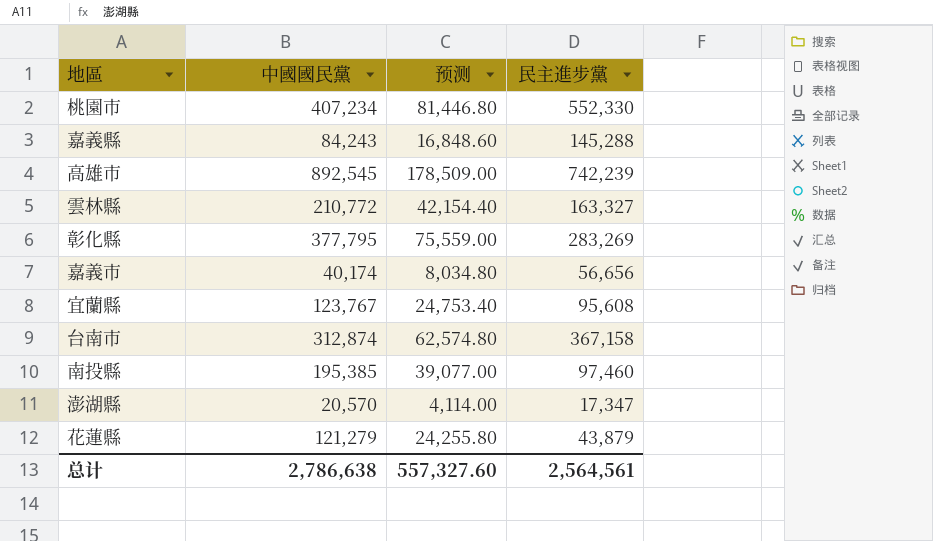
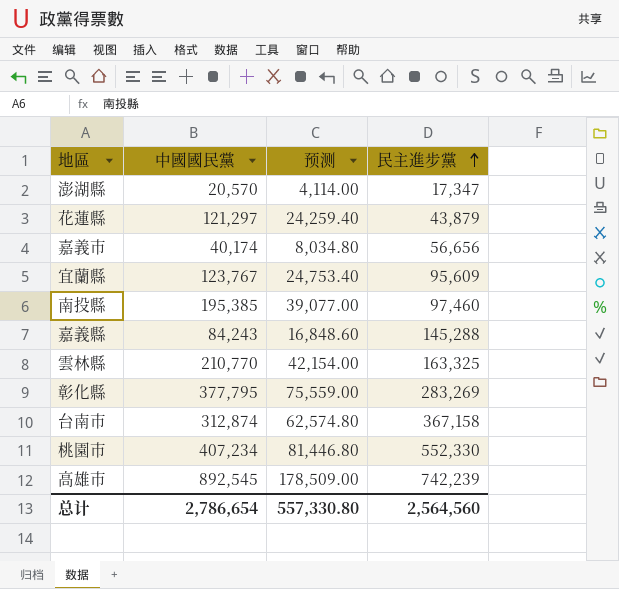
row order: none -> 民主進步黨 ascending
花蓮縣 | 中國國民黨: 121,279 -> 121,297
花蓮縣 | 预测: 24,255.80 -> 24,259.40
宜蘭縣 | 民主進步黨: 95,608 -> 95,609
雲林縣 | 中國國民黨: 210,772 -> 210,770
雲林縣 | 预测: 42,154.40 -> 42,154.00
雲林縣 | 民主進步黨: 163,327 -> 163,325
总计 | 中國國民黨: 2,786,638 -> 2,786,654
总计 | 预测: 557,327.60 -> 557,330.80
总计 | 民主進步黨: 2,564,561 -> 2,564,560

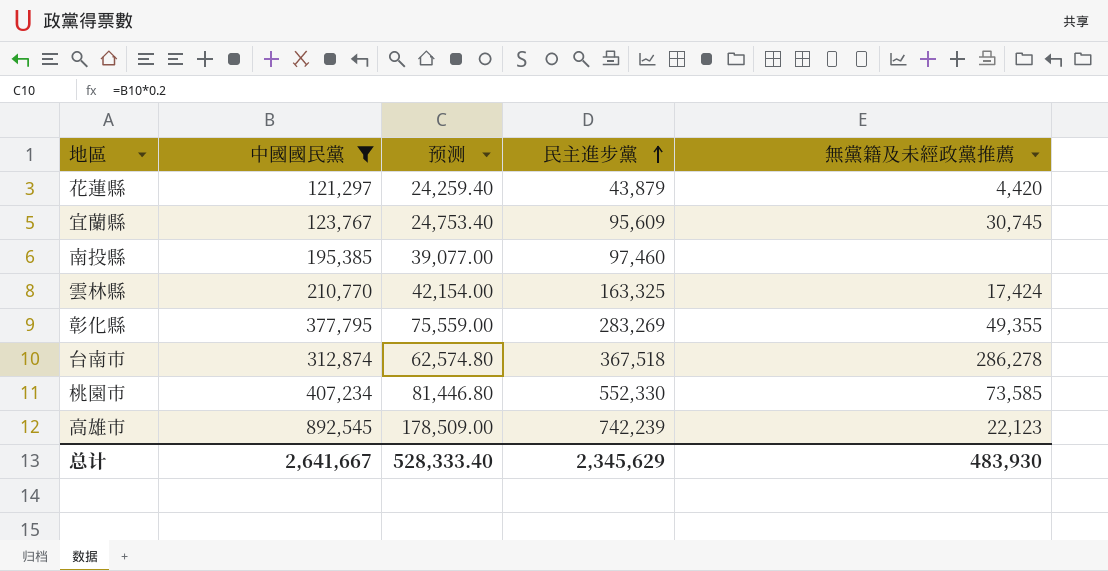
filter: none -> 中國國民黨 >= 121,297
column 無黨籍及未經政黨推薦 | position: none -> 5
台南市 | 民主進步黨: 367,158 -> 367,518
总计 | 中國國民黨: 2,786,654 -> 2,641,667
总计 | 预测: 557,330.80 -> 528,333.40
总计 | 民主進步黨: 2,564,560 -> 2,345,629

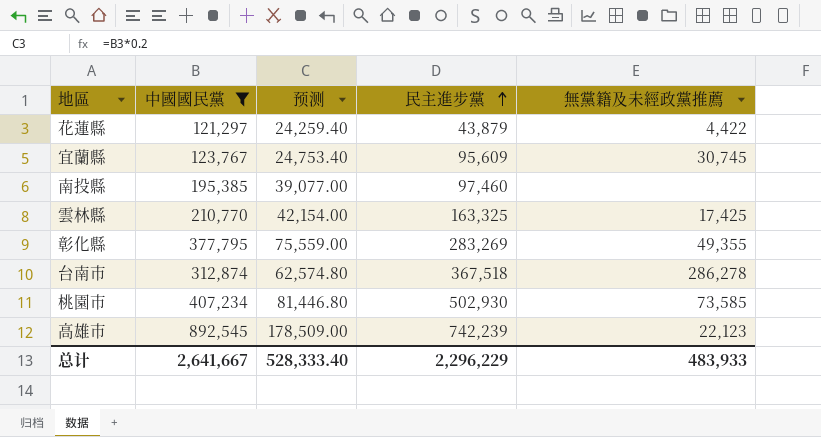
花蓮縣 | 無黨籍及未經政黨推薦: 4,420 -> 4,422
雲林縣 | 無黨籍及未經政黨推薦: 17,424 -> 17,425
桃園市 | 民主進步黨: 552,330 -> 502,930
总计 | 民主進步黨: 2,345,629 -> 2,296,229
总计 | 無黨籍及未經政黨推薦: 483,930 -> 483,933

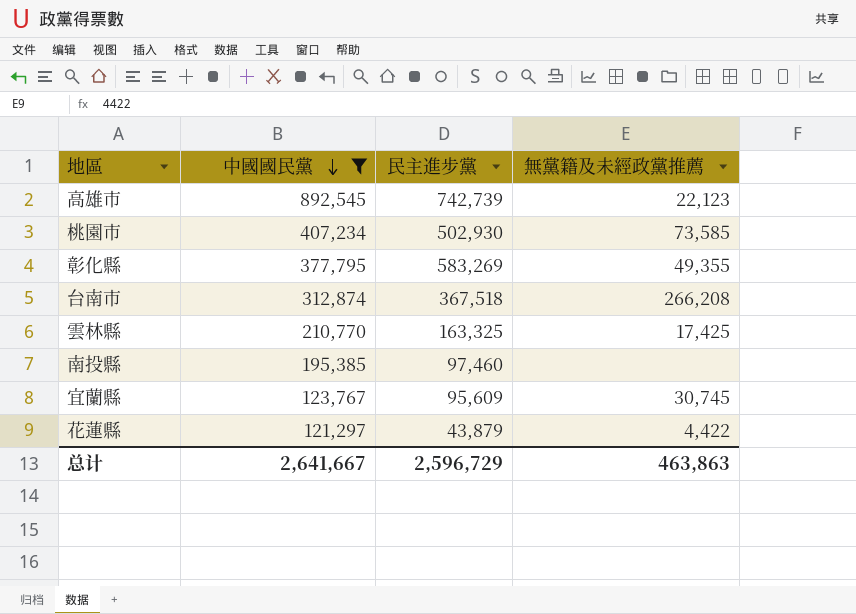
row order: 民主進步黨 ascending -> 中國國民黨 descending
column 预测 | formula: [中國國民黨] * 0.2 -> none
高雄市 | 民主進步黨: 742,239 -> 742,739
彰化縣 | 民主進步黨: 283,269 -> 583,269
台南市 | 無黨籍及未經政黨推薦: 286,278 -> 266,208
总计 | 民主進步黨: 2,296,229 -> 2,596,729
总计 | 無黨籍及未經政黨推薦: 483,933 -> 463,863

